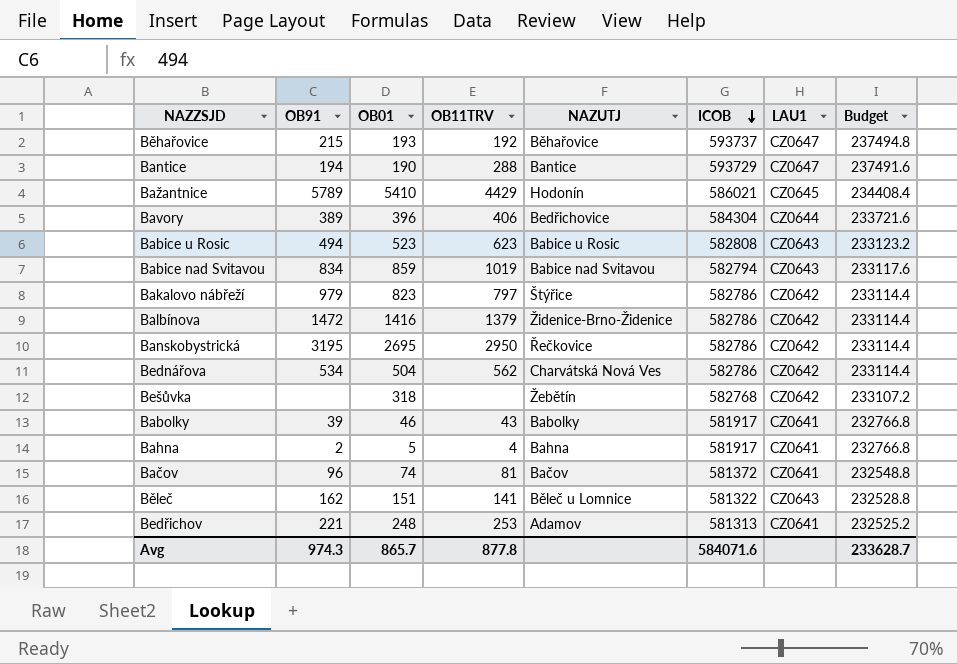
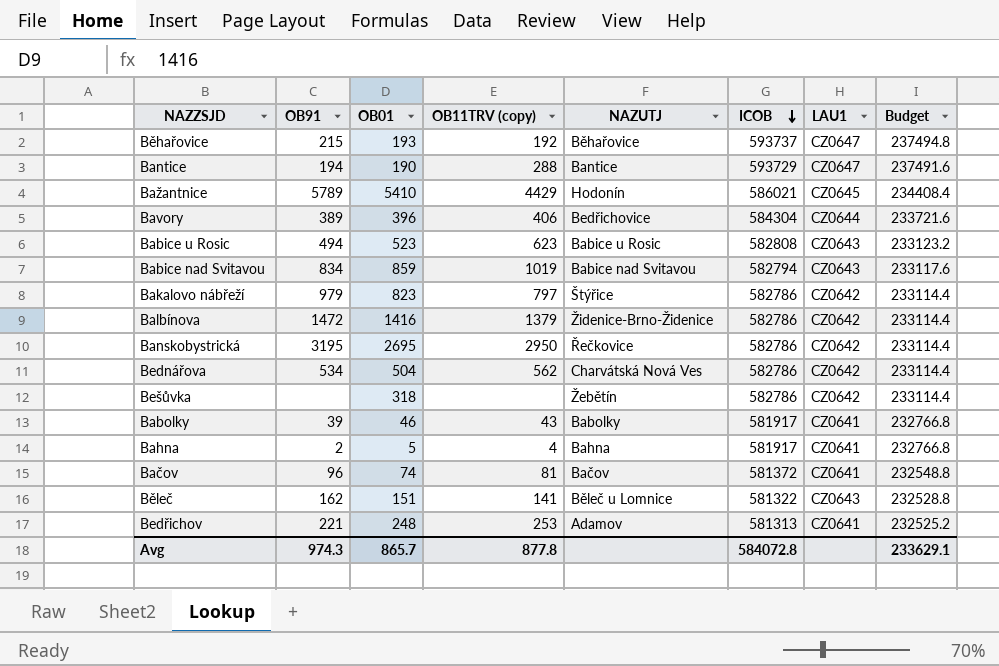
column name: OB11TRV -> OB11TRV (copy)
Bešůvka | ICOB: 582768 -> 582786
Bešůvka | Budget: 233107.2 -> 233114.4
Avg | ICOB: 584071.6 -> 584072.8
Avg | Budget: 233628.7 -> 233629.1

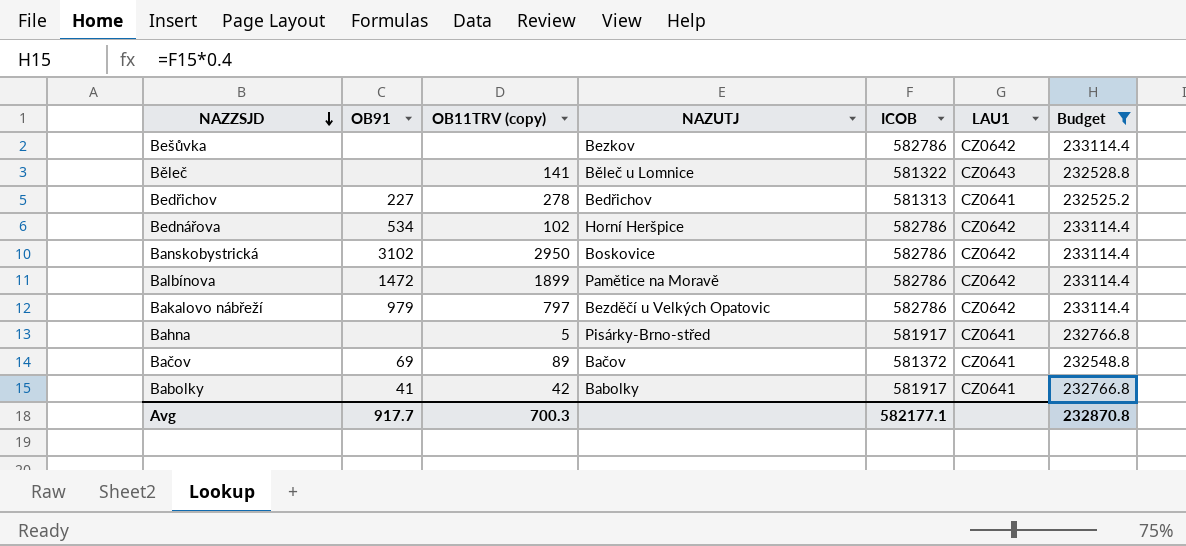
filter: none -> Budget <= 233114.4
row order: ICOB descending -> NAZZSJD descending
column OB01 | position: 3 -> none
Bešůvka | NAZUTJ: Žebětín -> Bezkov
Běleč | OB91: 162 -> none
Bedřichov | OB91: 221 -> 227
Bedřichov | OB11TRV (copy): 253 -> 278
Bedřichov | NAZUTJ: Adamov -> Bedřichov
Bednářova | OB11TRV (copy): 562 -> 102
Bednářova | NAZUTJ: Charvátská Nová Ves -> Horní Heršpice
Banskobystrická | OB91: 3195 -> 3102
Banskobystrická | NAZUTJ: Řečkovice -> Boskovice
Balbínova | OB11TRV (copy): 1379 -> 1899
Balbínova | NAZUTJ: Židenice-Brno-Židenice -> Pamětice na Moravě
Bakalovo nábřeží | NAZUTJ: Štýřice -> Bezděčí u Velkých Opatovic
Bahna | OB91: 2 -> none
Bahna | OB11TRV (copy): 4 -> 5
Bahna | NAZUTJ: Bahna -> Pisárky-Brno-střed
Bačov | OB91: 96 -> 69
Bačov | OB11TRV (copy): 81 -> 89
Babolky | OB91: 39 -> 41
Babolky | OB11TRV (copy): 43 -> 42
Avg | OB91: 974.3 -> 917.7
Avg | OB11TRV (copy): 877.8 -> 700.3
Avg | ICOB: 584072.8 -> 582177.1
Avg | Budget: 233629.1 -> 232870.8

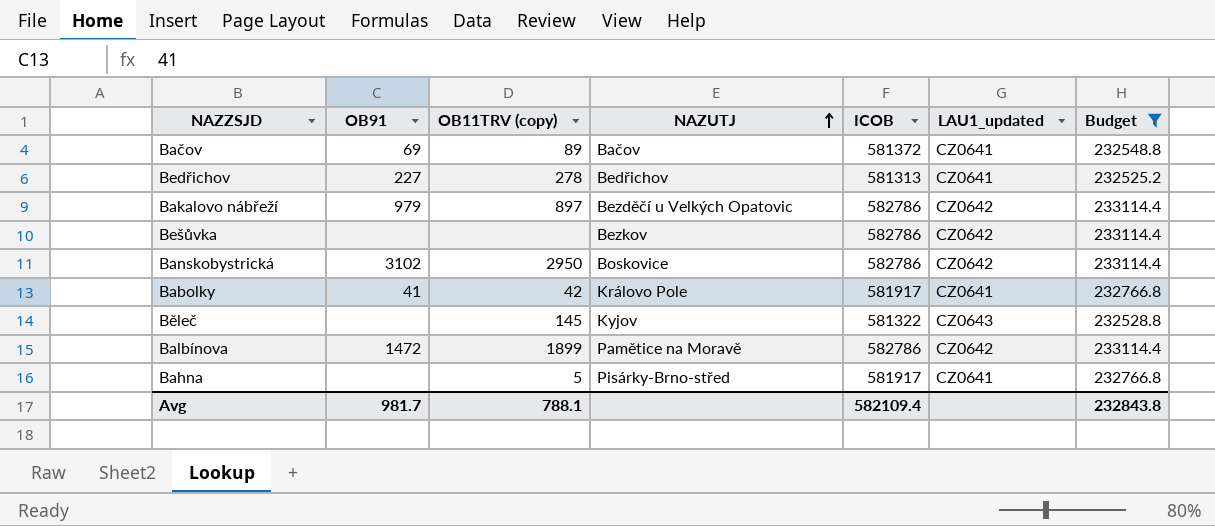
row order: NAZZSJD descending -> NAZUTJ ascending
column name: LAU1 -> LAU1_updated
row Bednářova: 534 | 102 | Horní Heršpice | 582786 | CZ0642 | 233114.4 -> none
Bakalovo nábřeží | OB11TRV (copy): 797 -> 897
Babolky | NAZUTJ: Babolky -> Královo Pole
Běleč | OB11TRV (copy): 141 -> 145
Běleč | NAZUTJ: Běleč u Lomnice -> Kyjov
Avg | OB91: 917.7 -> 981.7
Avg | OB11TRV (copy): 700.3 -> 788.1
Avg | ICOB: 582177.1 -> 582109.4
Avg | Budget: 232870.8 -> 232843.8

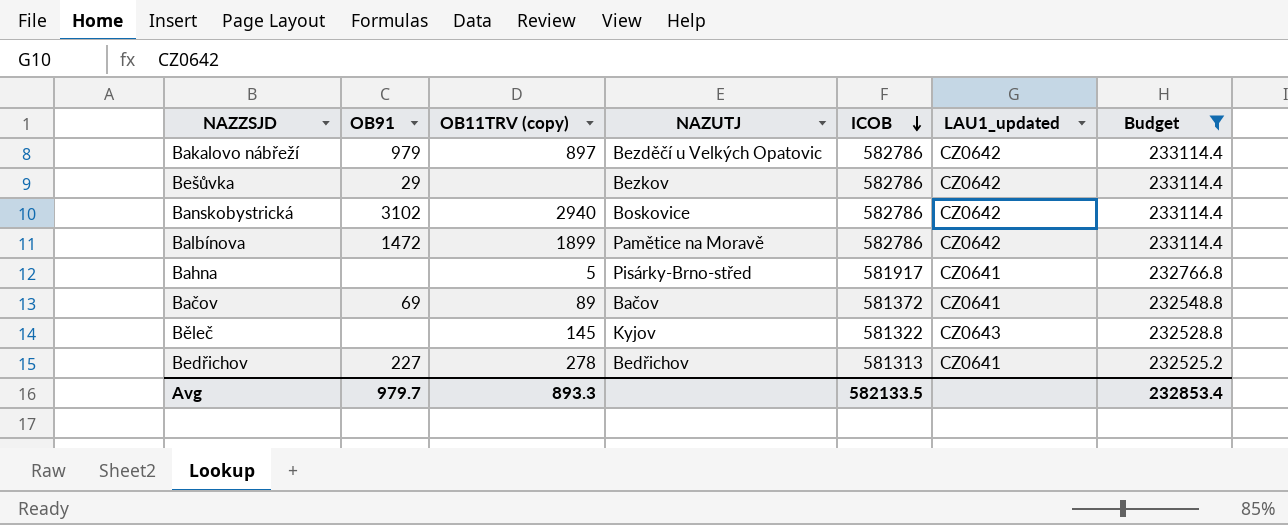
row order: NAZUTJ ascending -> ICOB descending
row Babolky: 41 | 42 | Královo Pole | 581917 | CZ0641 | 232766.8 -> none
Bešůvka | OB91: none -> 29
Banskobystrická | OB11TRV (copy): 2950 -> 2940
Avg | OB91: 981.7 -> 979.7
Avg | OB11TRV (copy): 788.1 -> 893.3
Avg | ICOB: 582109.4 -> 582133.5
Avg | Budget: 232843.8 -> 232853.4

